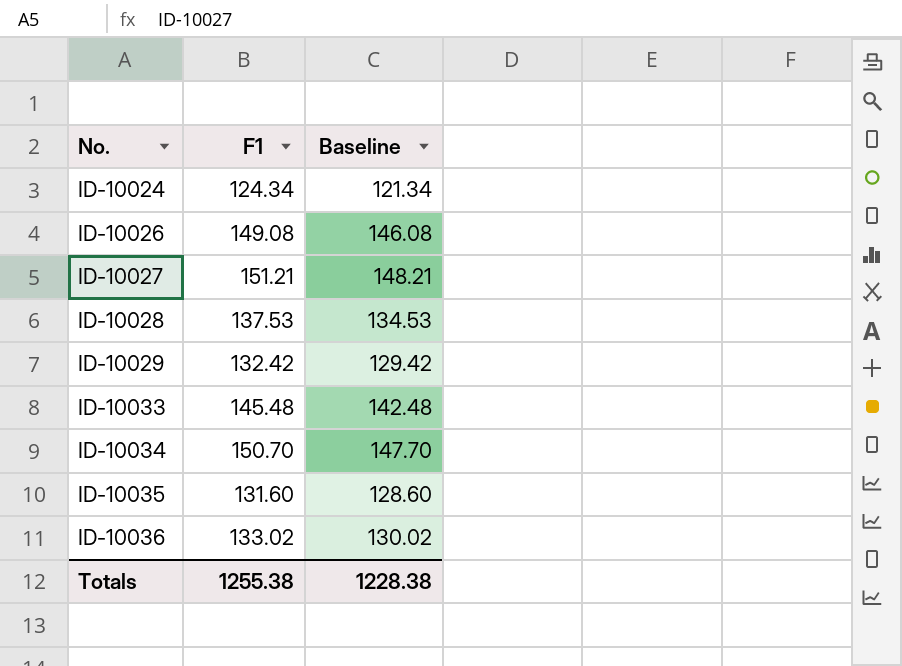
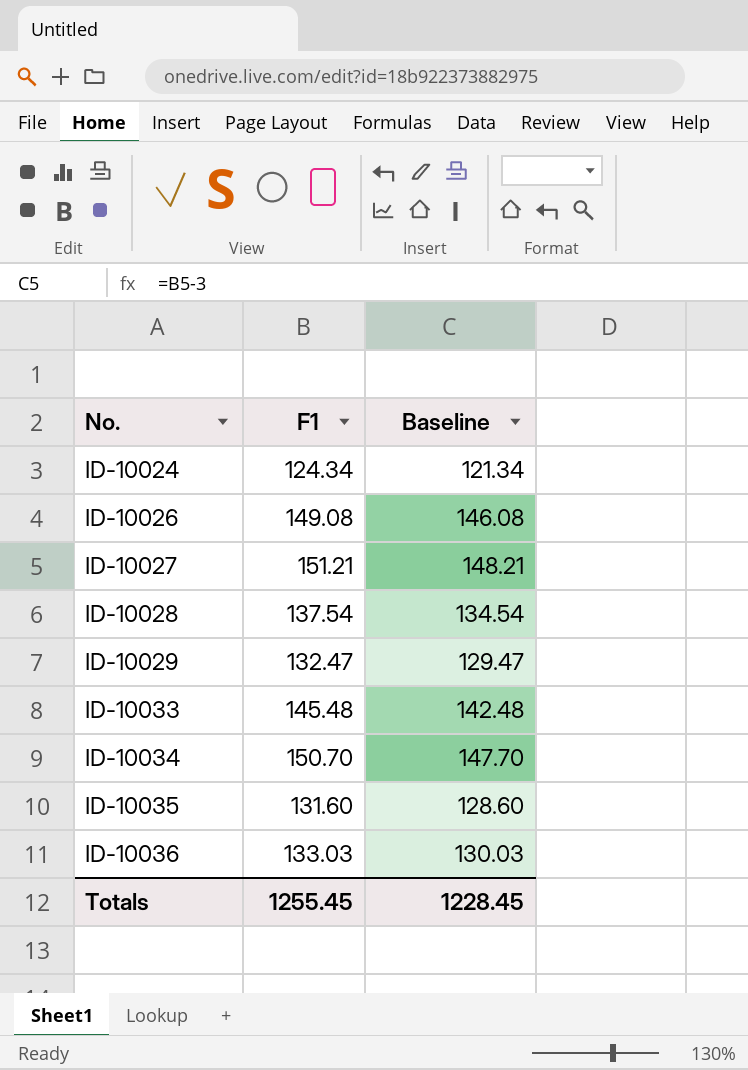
ID-10028 | F1: 137.53 -> 137.54
ID-10028 | Baseline: 134.53 -> 134.54
ID-10029 | F1: 132.42 -> 132.47
ID-10029 | Baseline: 129.42 -> 129.47
ID-10036 | F1: 133.02 -> 133.03
ID-10036 | Baseline: 130.02 -> 130.03
Totals | F1: 1255.38 -> 1255.45
Totals | Baseline: 1228.38 -> 1228.45

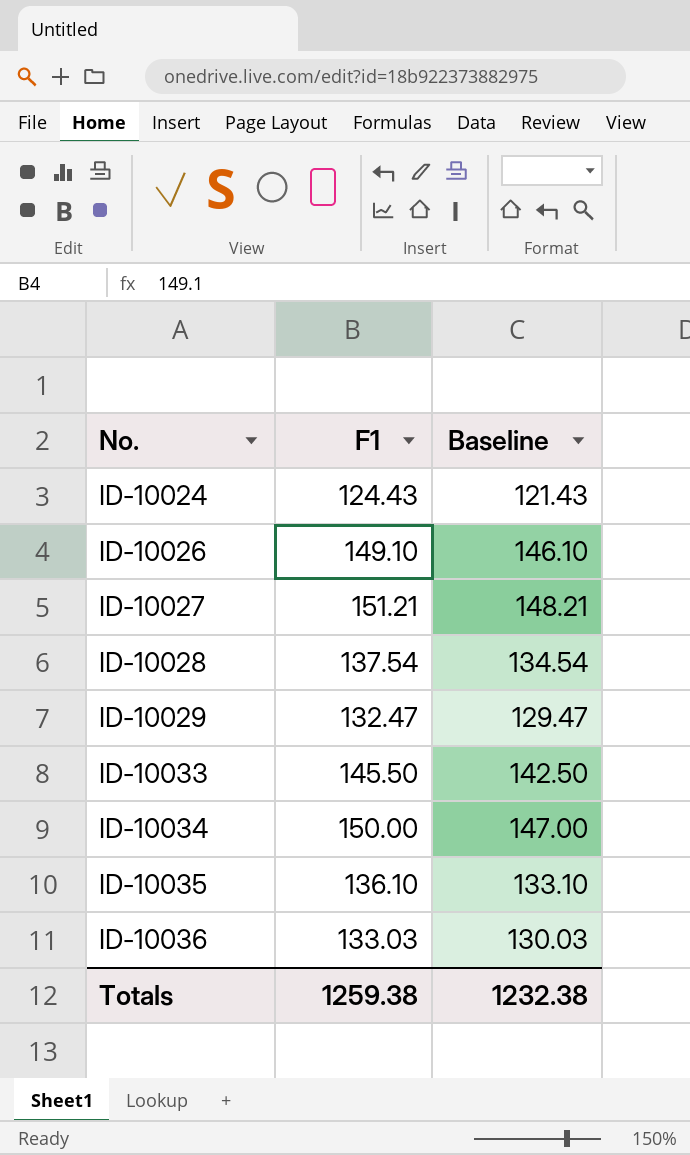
ID-10024 | F1: 124.34 -> 124.43
ID-10024 | Baseline: 121.34 -> 121.43
ID-10026 | F1: 149.08 -> 149.10
ID-10026 | Baseline: 146.08 -> 146.10
ID-10033 | F1: 145.48 -> 145.50
ID-10033 | Baseline: 142.48 -> 142.50
ID-10034 | F1: 150.70 -> 150.00
ID-10034 | Baseline: 147.70 -> 147.00
ID-10035 | F1: 131.60 -> 136.10
ID-10035 | Baseline: 128.60 -> 133.10
Totals | F1: 1255.45 -> 1259.38
Totals | Baseline: 1228.45 -> 1232.38

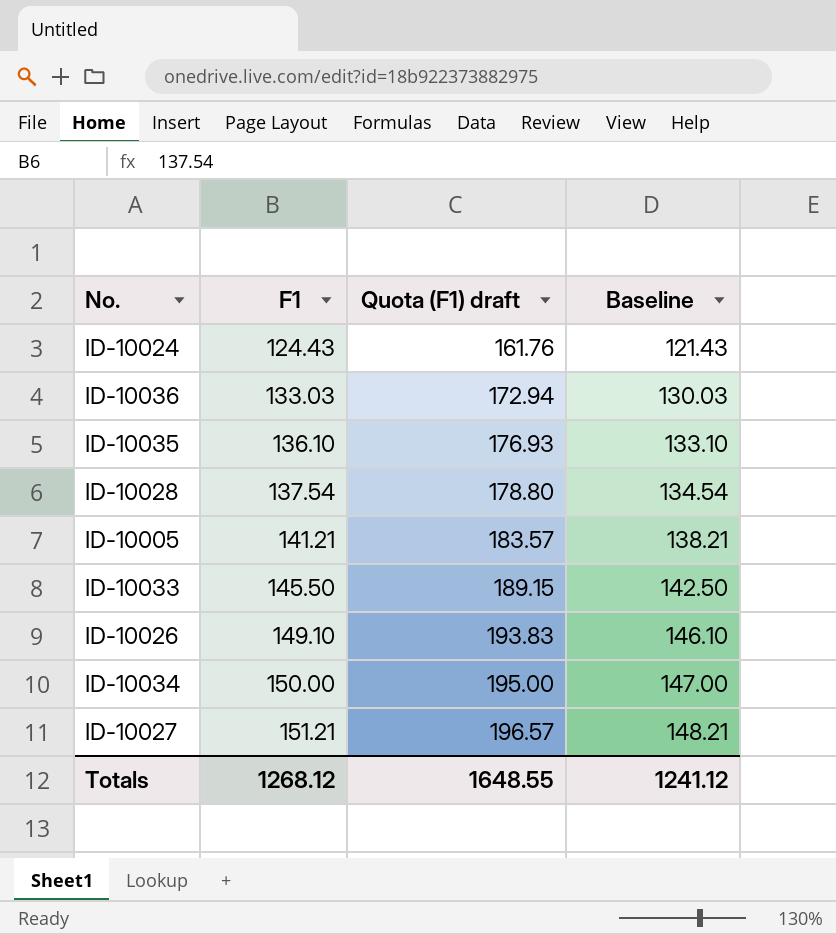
row order: No. ascending -> F1 ascending
column Quota (F1) draft | formula: none -> [F1] * 1.3
row ID-10029: 132.47 | 129.47 -> none
row ID-10005: none -> 141.21 | 183.57 | 138.21
Totals | F1: 1259.38 -> 1268.12
Totals | Baseline: 1232.38 -> 1241.12

